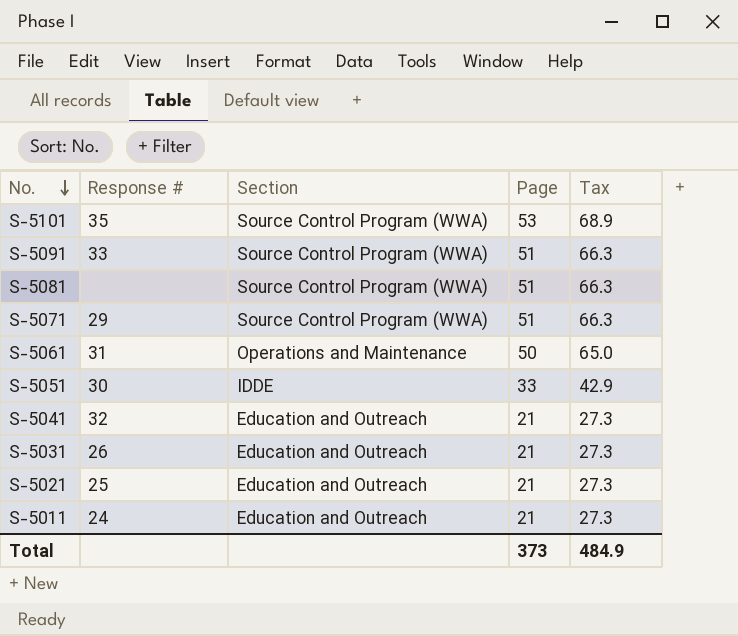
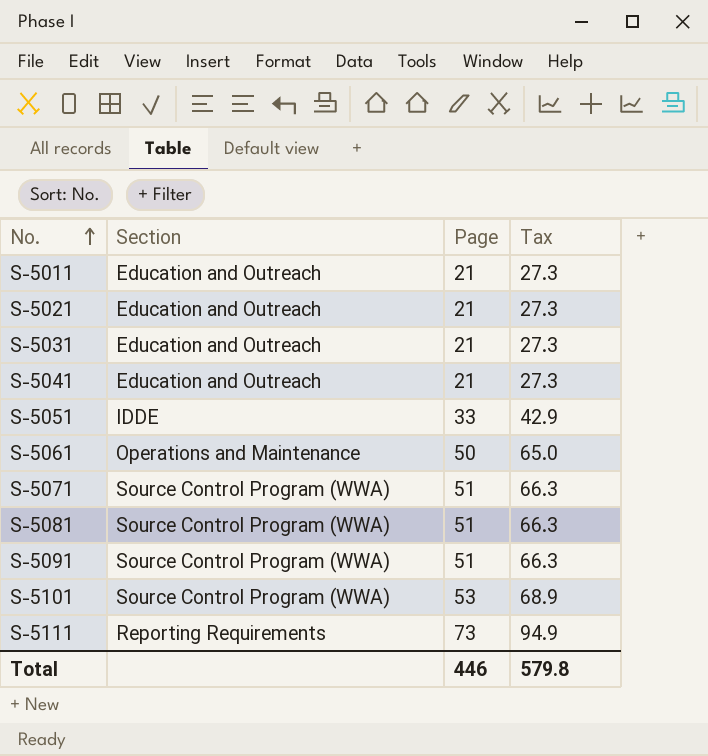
row order: No. descending -> No. ascending
column Response # | position: 2 -> none
row S-5111: none -> Reporting Requirements | 73 | 94.9
Total | Page: 373 -> 446
Total | Tax: 484.9 -> 579.8

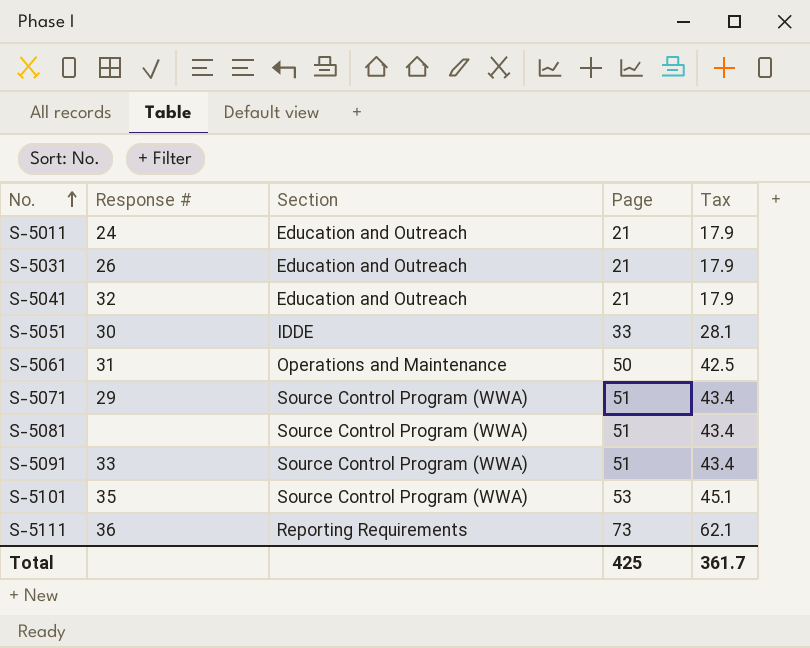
column Response # | position: none -> 2
column Tax | formula: [Page] * 1.3 -> [Page] * 0.85
row S-5021: Education and Outreach | 21 | 27.3 -> none
Total | Page: 446 -> 425
Total | Tax: 579.8 -> 361.7

